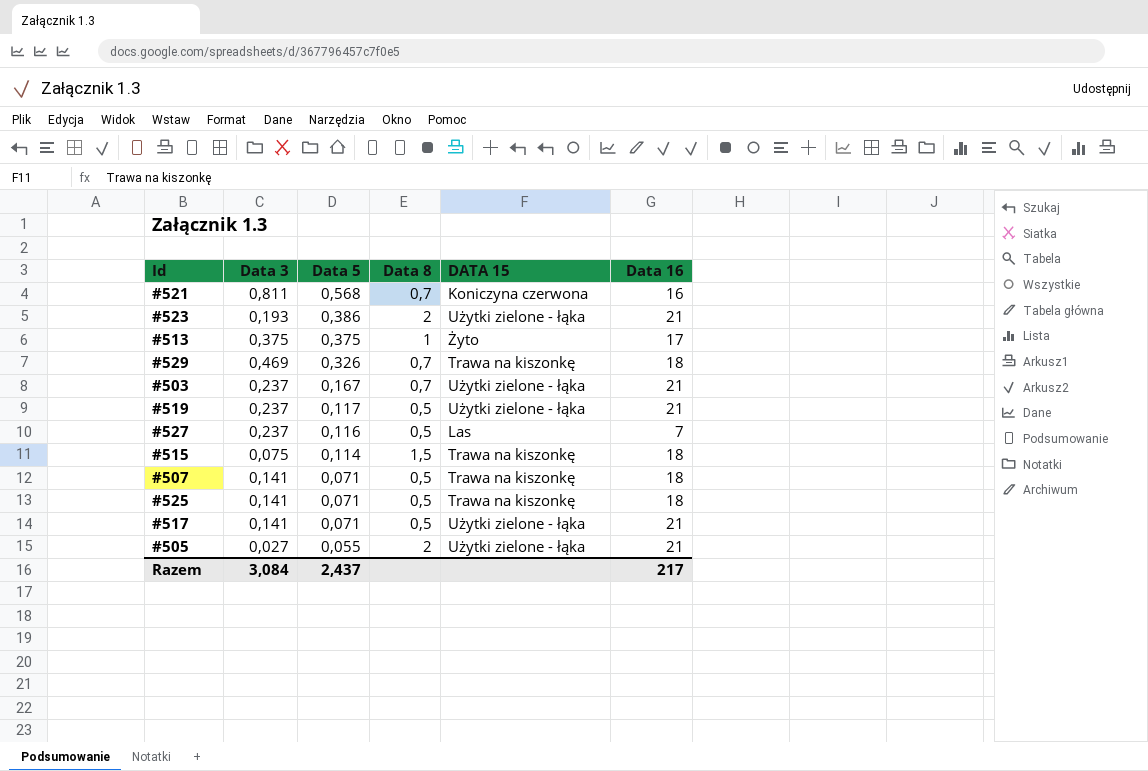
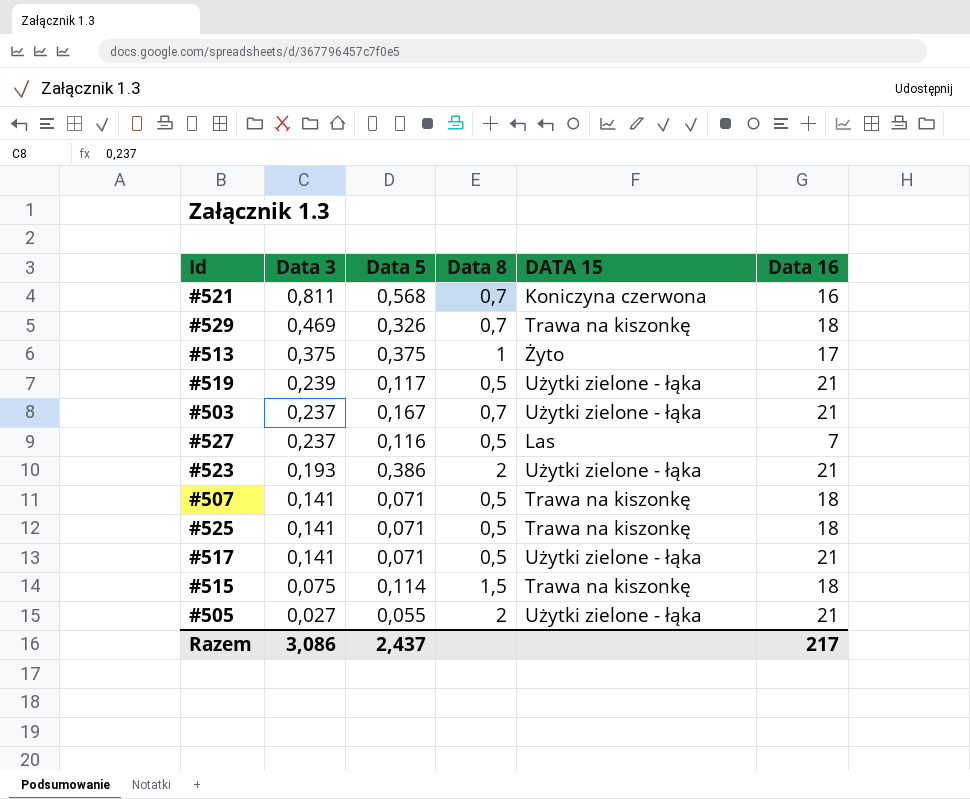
row order: Data 5 descending -> Data 3 descending
#519 | Data 3: 0,237 -> 0,239
Razem | Data 3: 3,084 -> 3,086

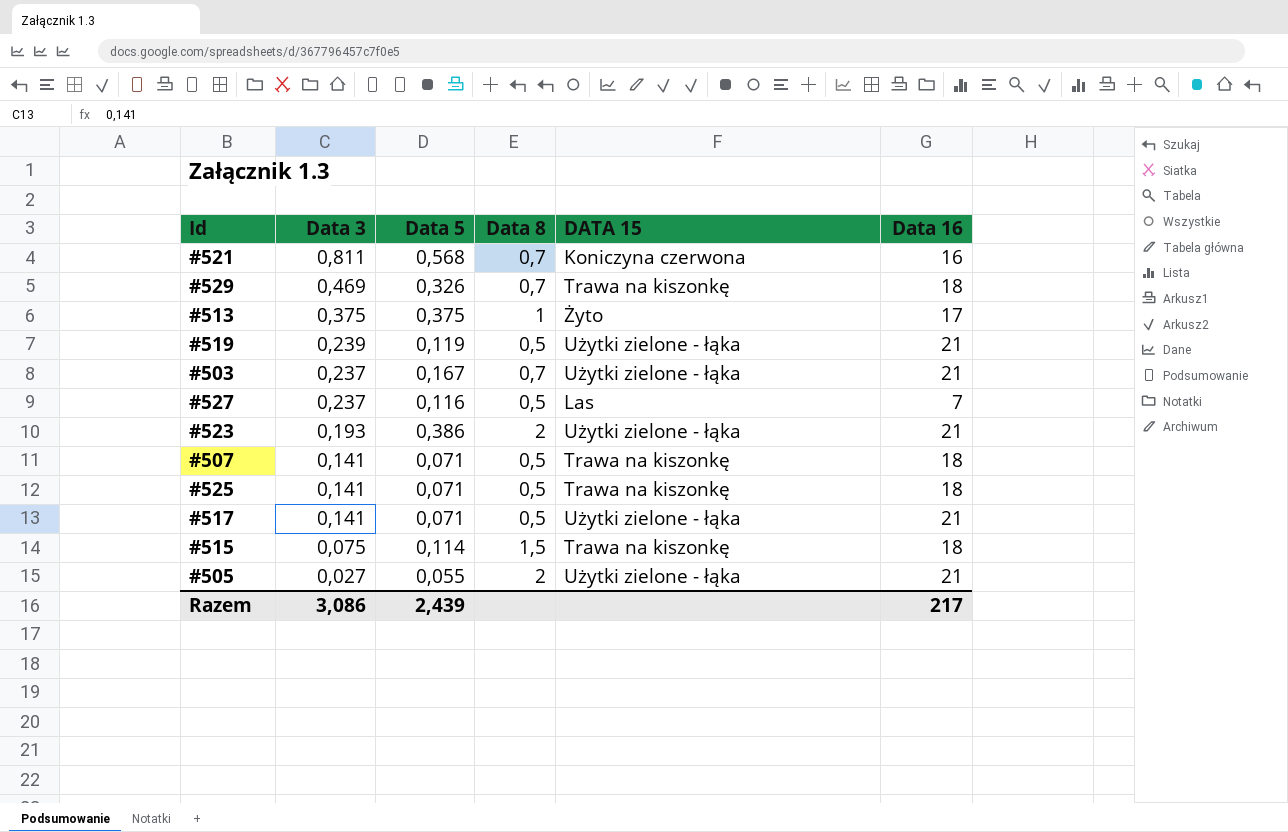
#519 | Data 5: 0,117 -> 0,119
Razem | Data 5: 2,437 -> 2,439

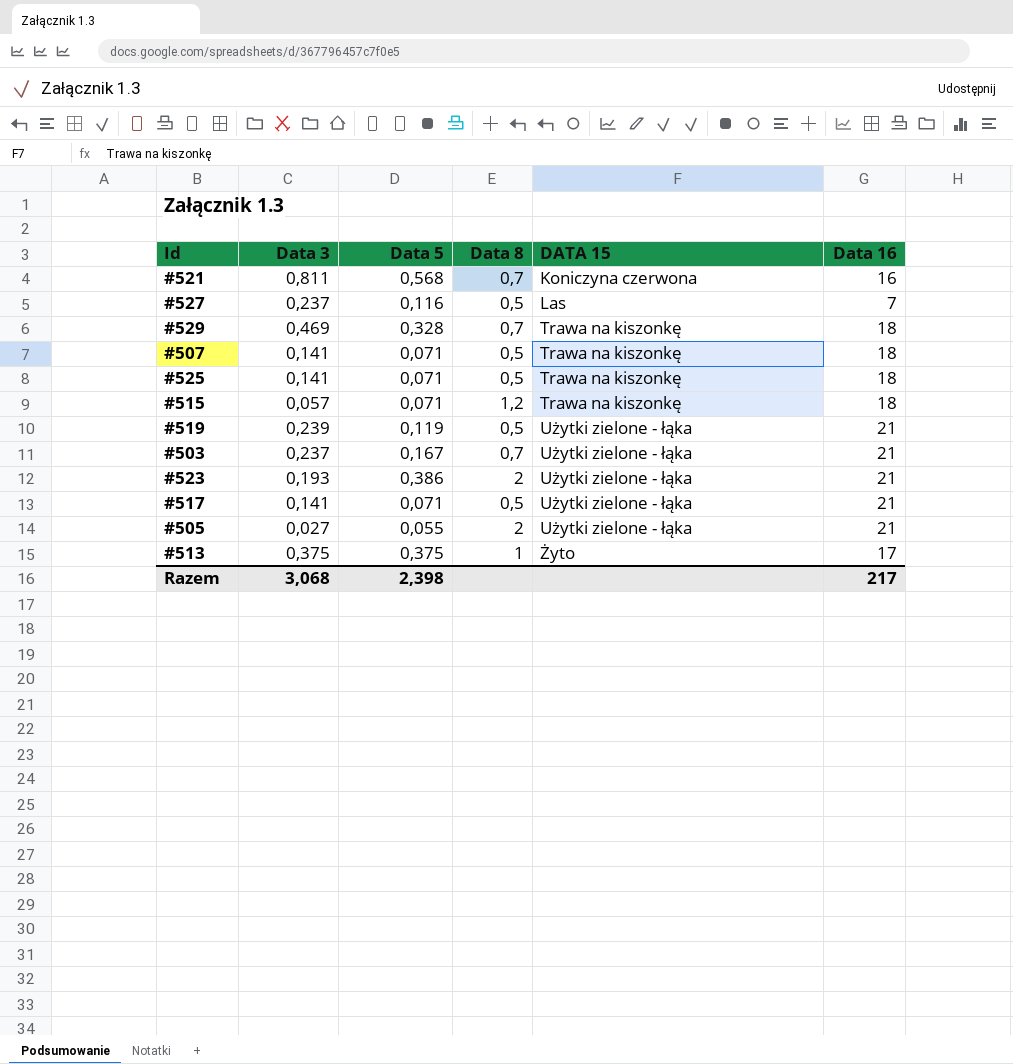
row order: Data 3 descending -> DATA 15 ascending
#529 | Data 5: 0,326 -> 0,328
#515 | Data 3: 0,075 -> 0,057
#515 | Data 5: 0,114 -> 0,071
#515 | Data 8: 1,5 -> 1,2
Razem | Data 3: 3,086 -> 3,068
Razem | Data 5: 2,439 -> 2,398

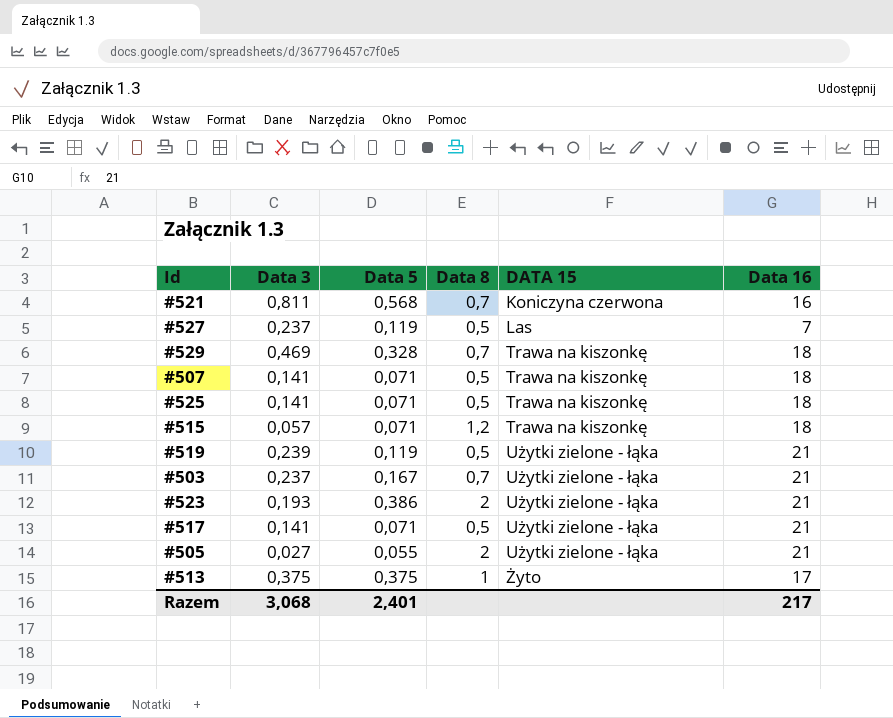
#527 | Data 5: 0,116 -> 0,119
Razem | Data 5: 2,398 -> 2,401

